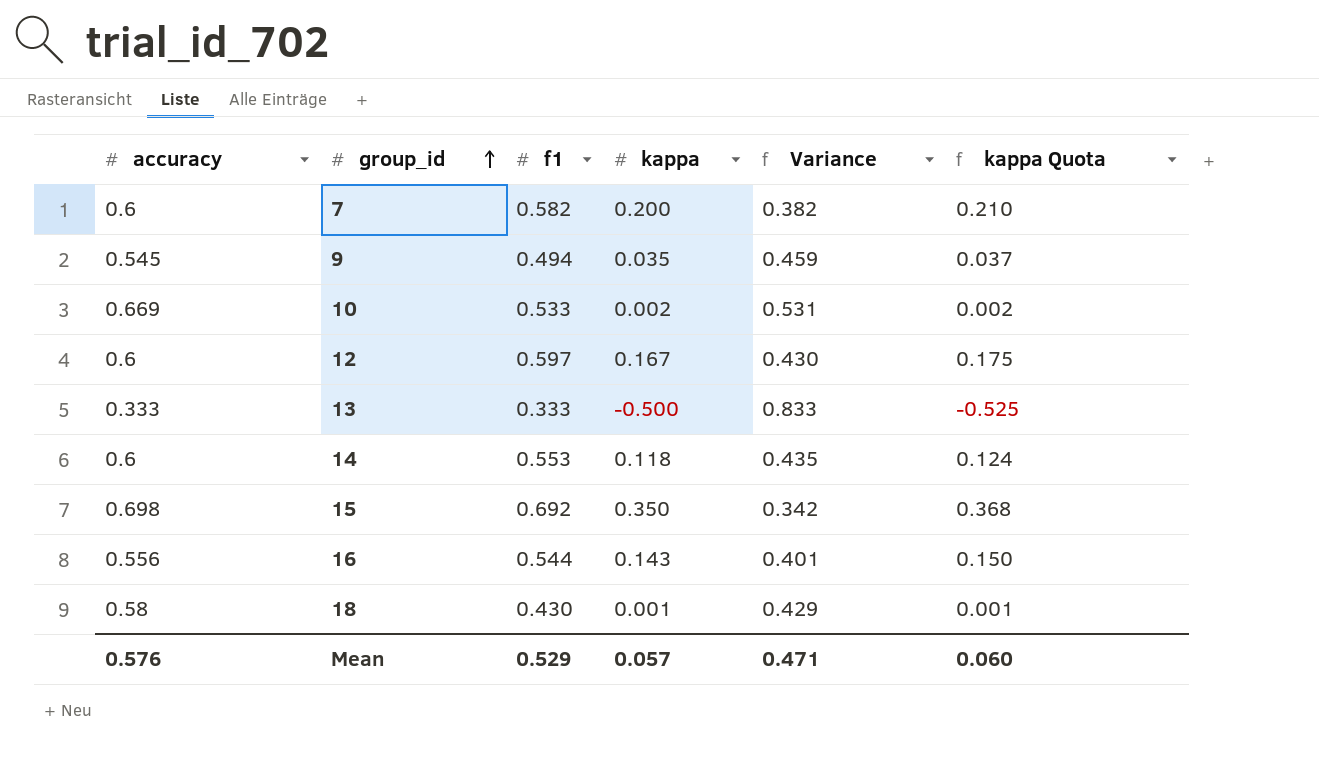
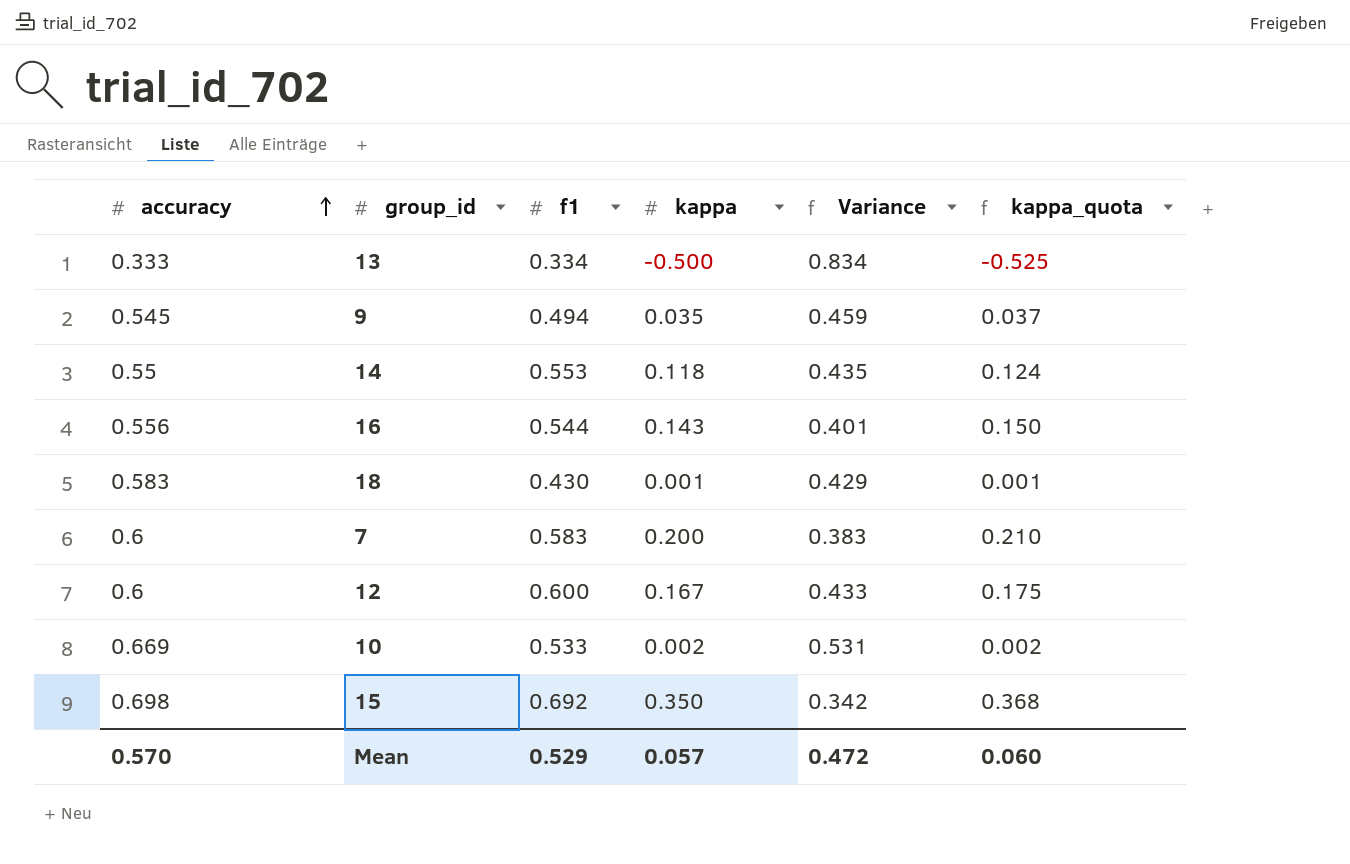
row order: group_id ascending -> accuracy ascending
column name: kappa Quota -> kappa_quota
13 | f1: 0.333 -> 0.334
13 | Variance: 0.833 -> 0.834
14 | accuracy: 0.6 -> 0.55
18 | accuracy: 0.58 -> 0.583
7 | f1: 0.582 -> 0.583
7 | Variance: 0.382 -> 0.383
12 | f1: 0.597 -> 0.600
12 | Variance: 0.430 -> 0.433
Mean | accuracy: 0.576 -> 0.570
Mean | Variance: 0.471 -> 0.472

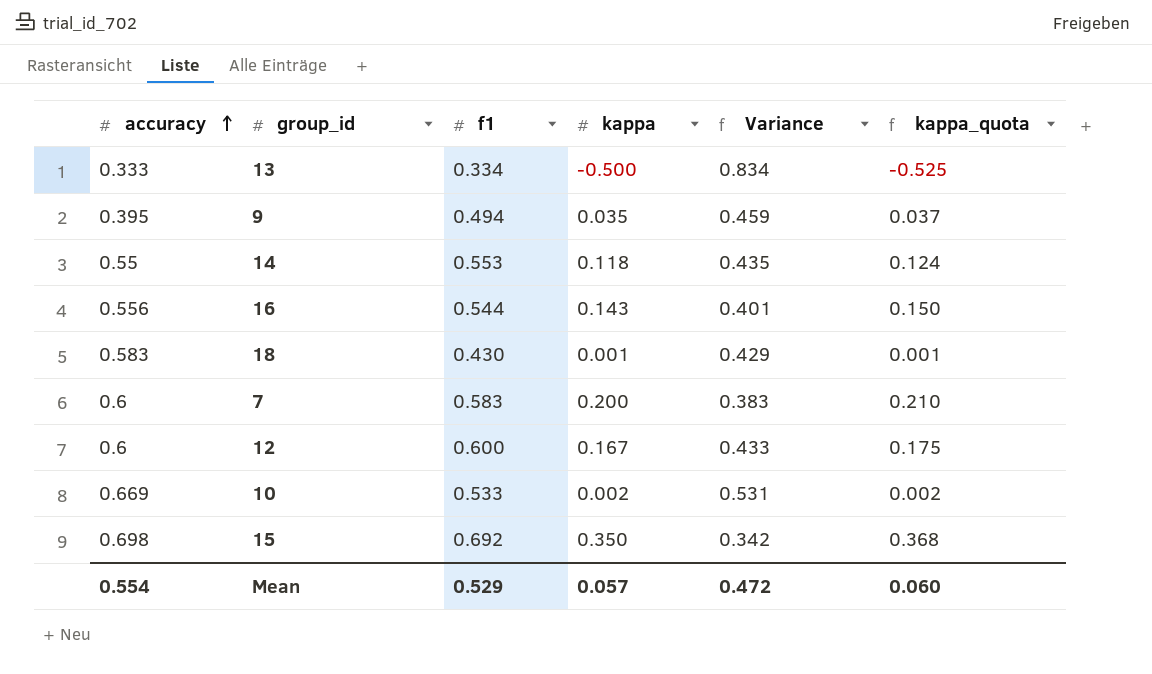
9 | accuracy: 0.545 -> 0.395
Mean | accuracy: 0.570 -> 0.554

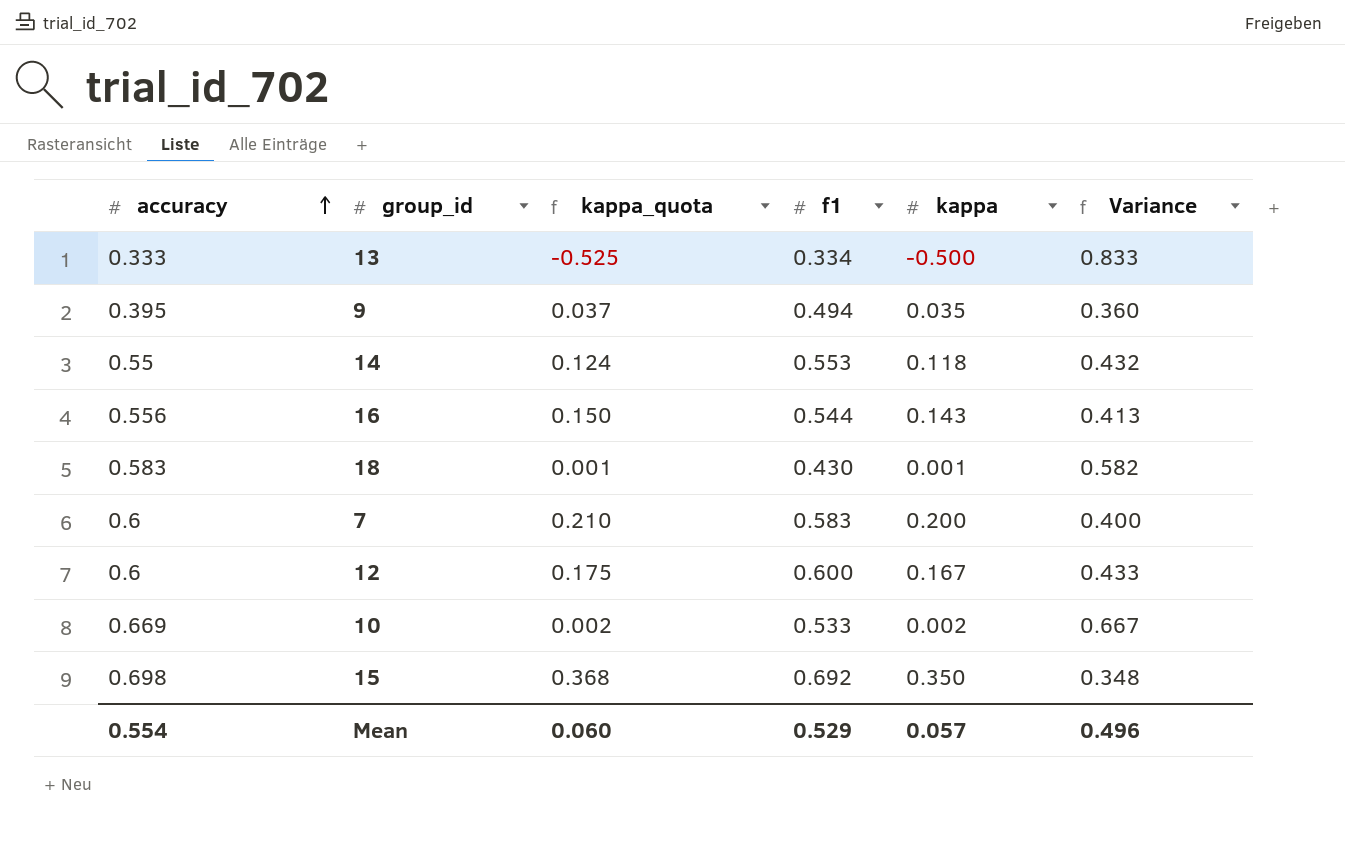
column kappa_quota | position: 6 -> 3
column Variance | formula: [f1] - [kappa] -> [accuracy] - [kappa]
Mean | Variance: 0.472 -> 0.496

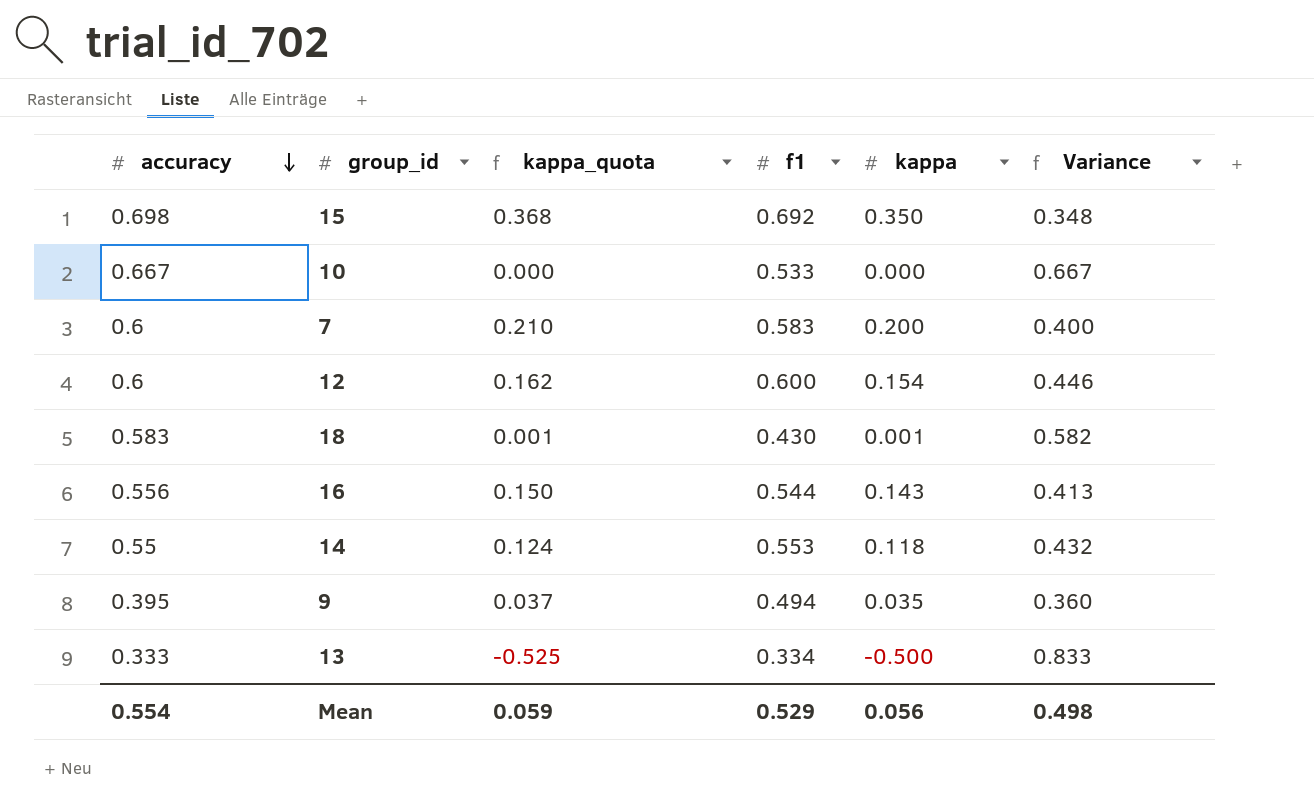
row order: accuracy ascending -> accuracy descending
10 | accuracy: 0.669 -> 0.667
10 | kappa_quota: 0.002 -> 0.000
10 | kappa: 0.002 -> 0.000
12 | kappa_quota: 0.175 -> 0.162
12 | kappa: 0.167 -> 0.154
12 | Variance: 0.433 -> 0.446
Mean | kappa_quota: 0.060 -> 0.059
Mean | kappa: 0.057 -> 0.056
Mean | Variance: 0.496 -> 0.498

